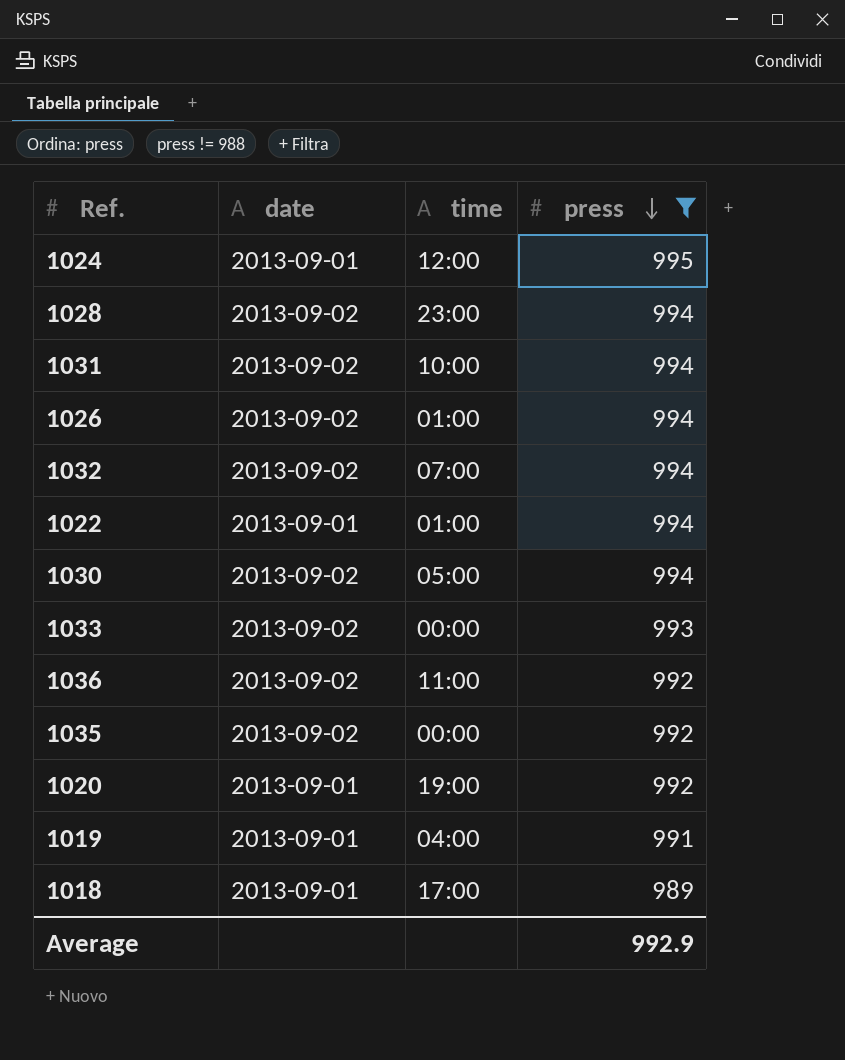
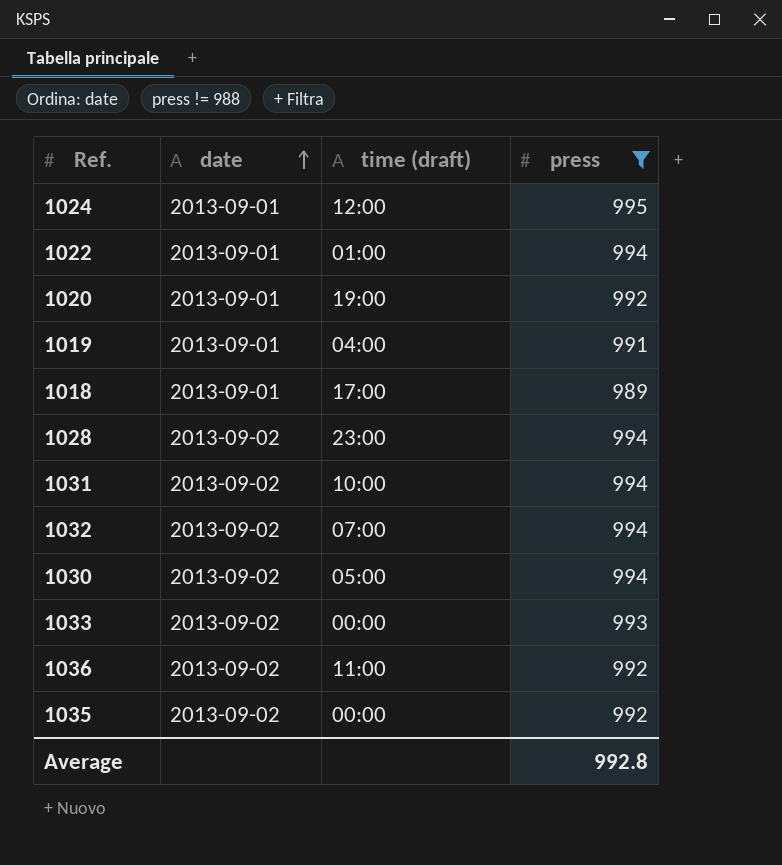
row order: press descending -> date ascending
column name: time -> time (draft)
row 1026: 2013-09-02 | 01:00 | 994 -> none
Average | press: 992.9 -> 992.8

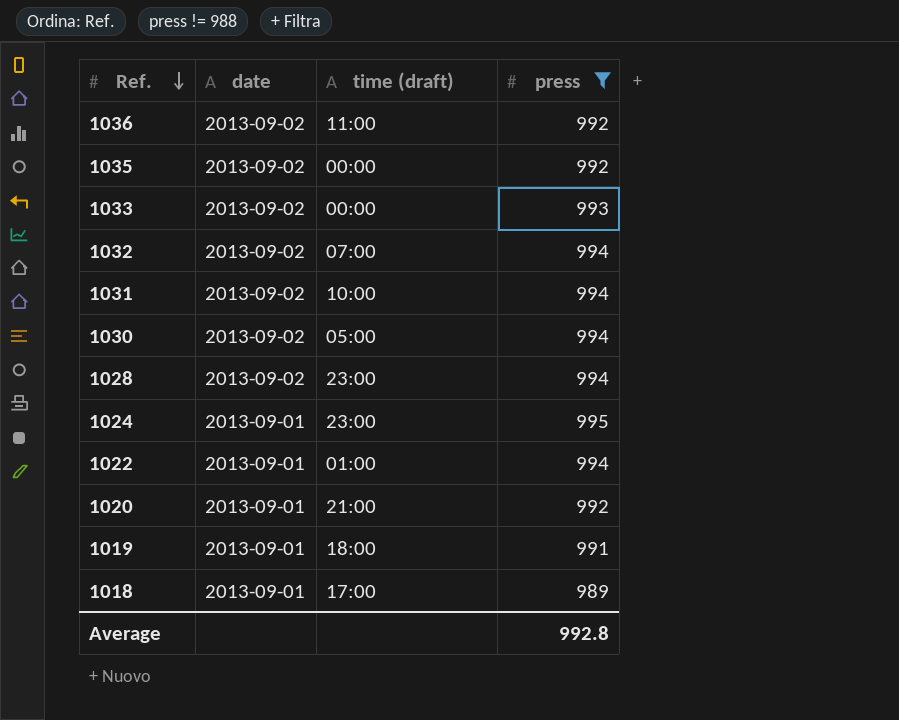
row order: date ascending -> Ref. descending
1024 | time (draft): 12:00 -> 23:00
1020 | time (draft): 19:00 -> 21:00
1019 | time (draft): 04:00 -> 18:00

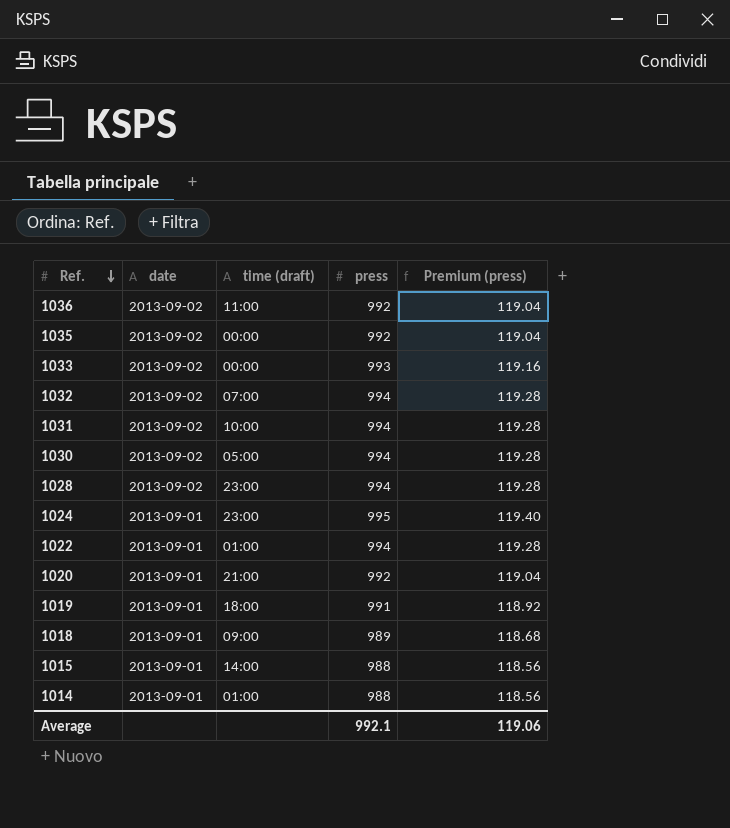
filter: press != 988 -> none
column Premium (press) | formula: none -> [press] * 0.12
1018 | time (draft): 17:00 -> 09:00
Average | press: 992.8 -> 992.1

